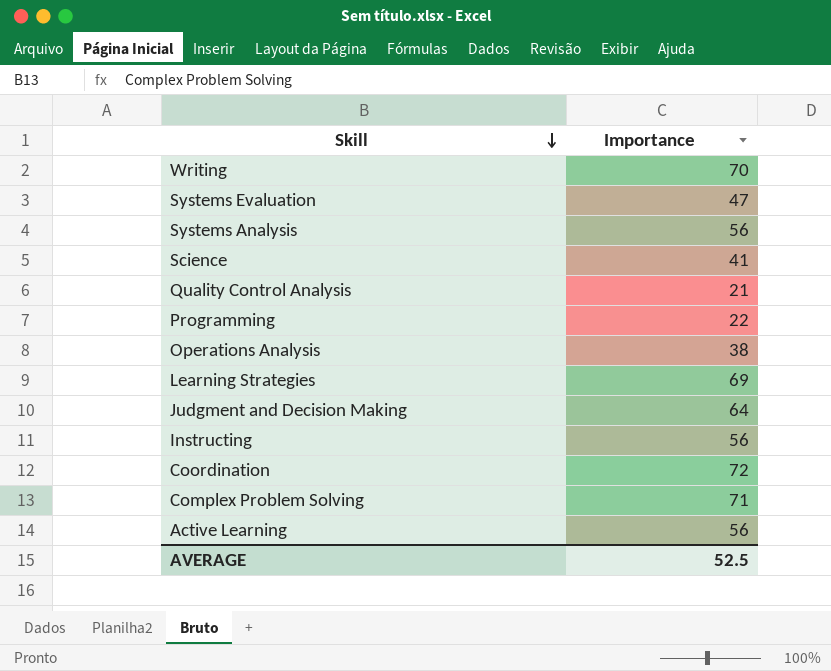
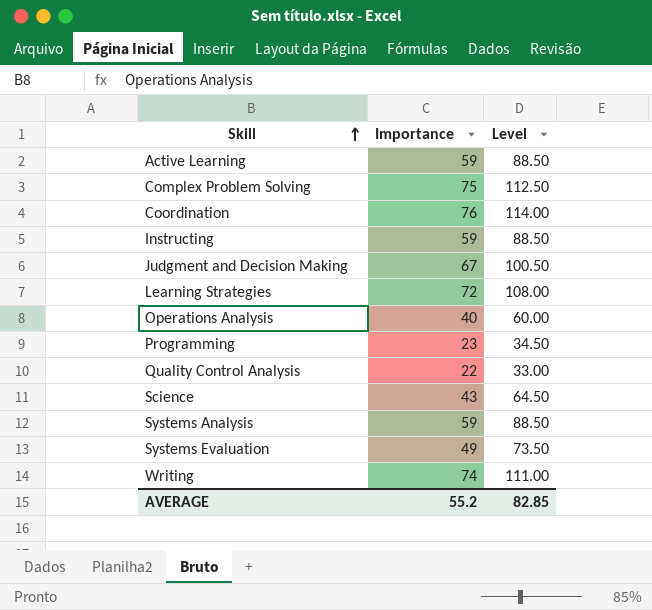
row order: Skill descending -> Skill ascending
column Level | formula: none -> [Importance] * 1.5
Active Learning | Importance: 56 -> 59
Complex Problem Solving | Importance: 71 -> 75
Coordination | Importance: 72 -> 76
Instructing | Importance: 56 -> 59
Judgment and Decision Making | Importance: 64 -> 67
Learning Strategies | Importance: 69 -> 72
Operations Analysis | Importance: 38 -> 40
Programming | Importance: 22 -> 23
Quality Control Analysis | Importance: 21 -> 22
Science | Importance: 41 -> 43
Systems Analysis | Importance: 56 -> 59
Systems Evaluation | Importance: 47 -> 49
Writing | Importance: 70 -> 74
AVERAGE | Importance: 52.5 -> 55.2

